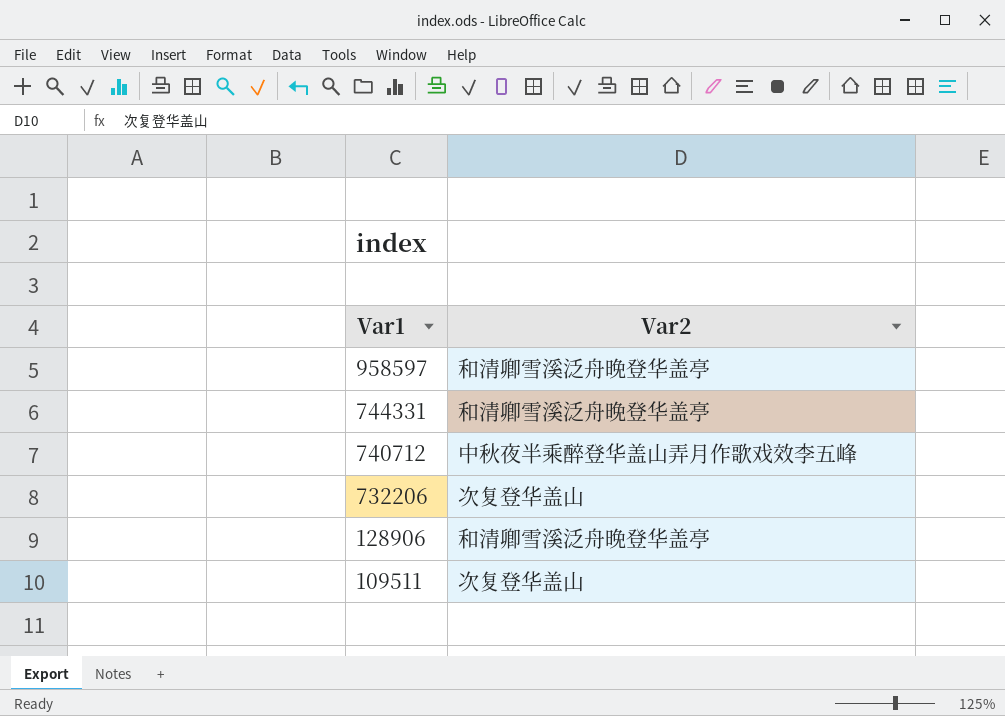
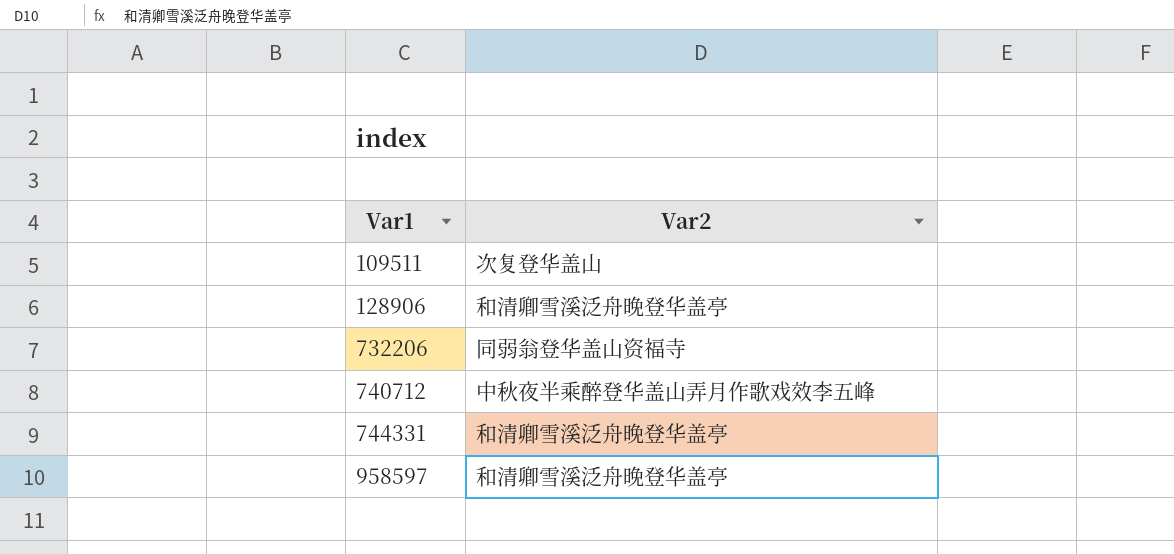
row order: Var1 descending -> Var1 ascending
732206 | Var2: 次复登华盖山 -> 同弱翁登华盖山资福寺

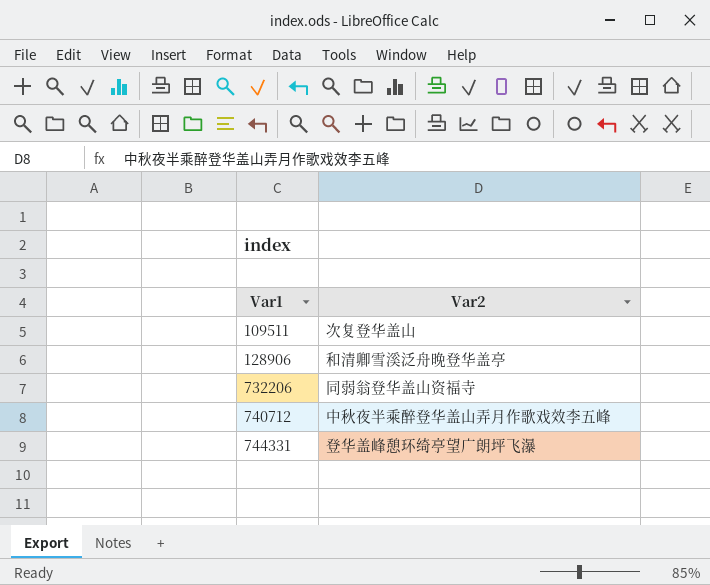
row 958597: 和清卿雪溪泛舟晚登华盖亭 -> none
744331 | Var2: 和清卿雪溪泛舟晚登华盖亭 -> 登华盖峰憩环绮亭望广朗坪飞瀑

